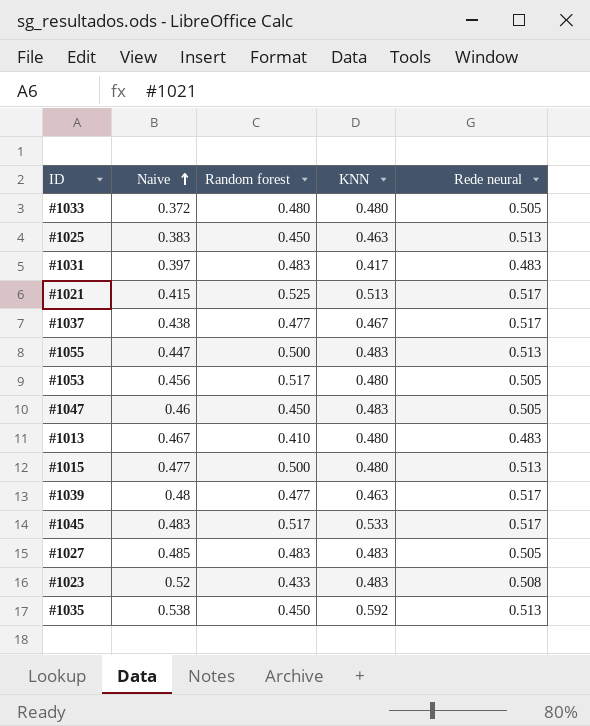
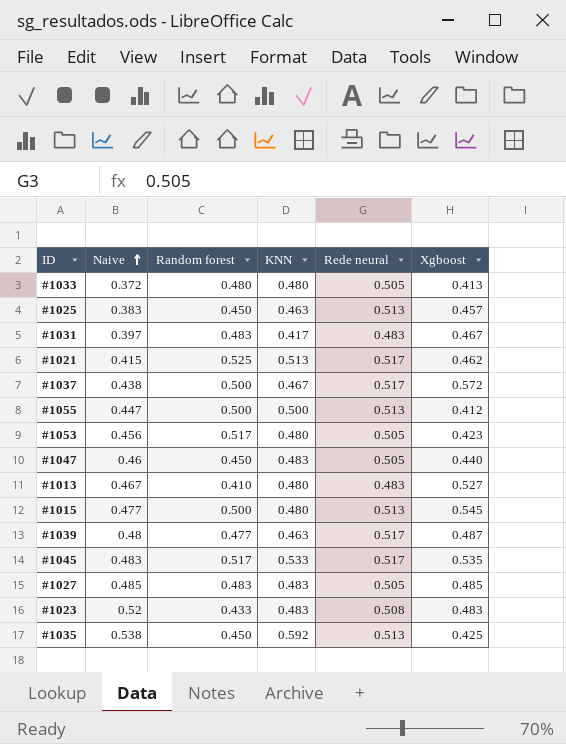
column Xgboost | position: none -> 6
#1037 | Random forest: 0.477 -> 0.500
#1055 | KNN: 0.483 -> 0.500

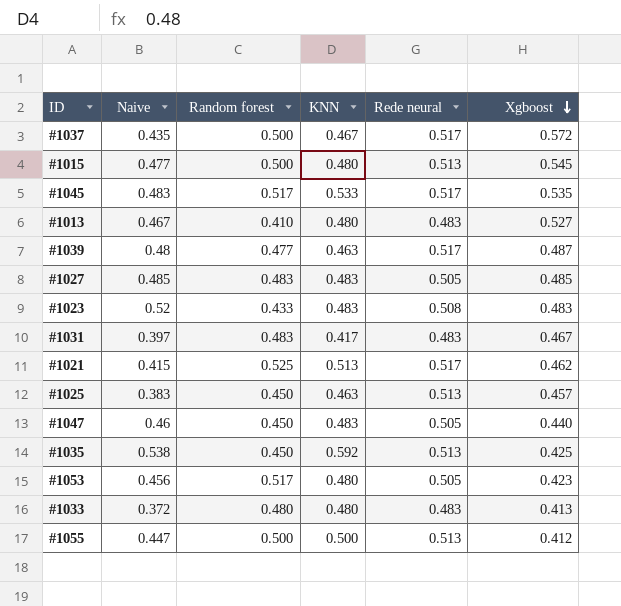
row order: Naive ascending -> Xgboost descending
#1037 | Naive: 0.438 -> 0.435
#1033 | Rede neural: 0.505 -> 0.483

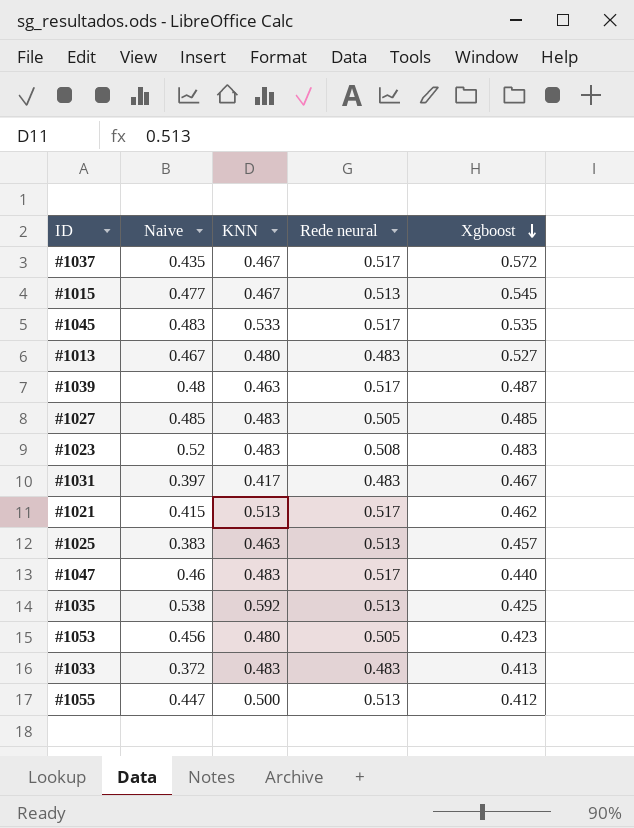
column Random forest | position: 3 -> none
#1015 | KNN: 0.480 -> 0.467
#1047 | Rede neural: 0.505 -> 0.517
#1033 | KNN: 0.480 -> 0.483

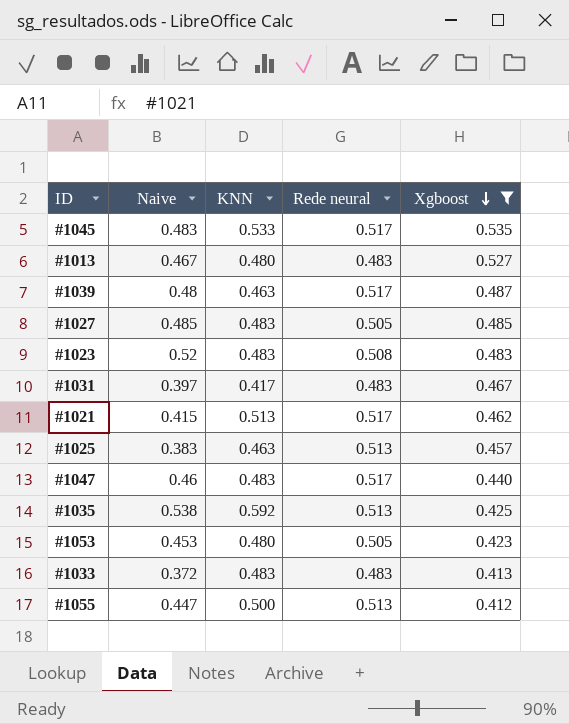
filter: none -> Xgboost <= 0.535
#1053 | Naive: 0.456 -> 0.453

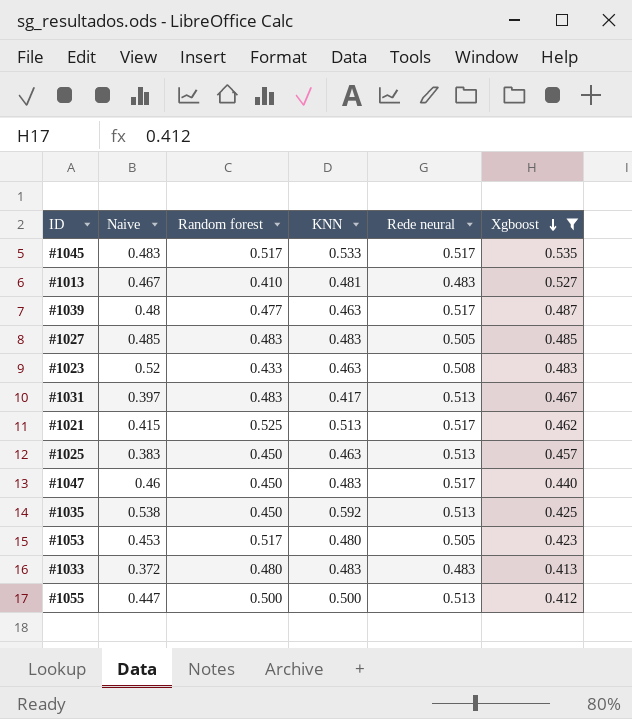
column Random forest | position: none -> 3
#1013 | KNN: 0.480 -> 0.481
#1023 | KNN: 0.483 -> 0.463
#1031 | Rede neural: 0.483 -> 0.513

